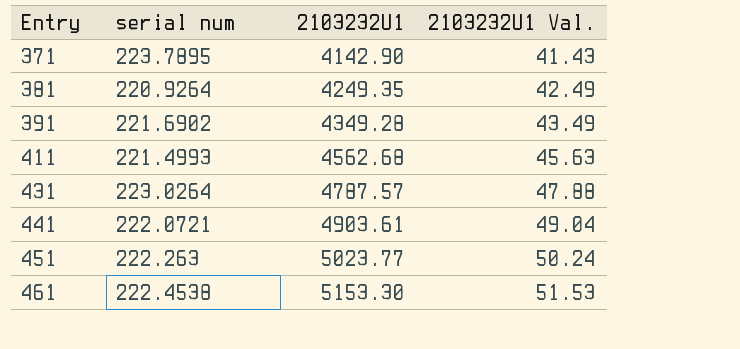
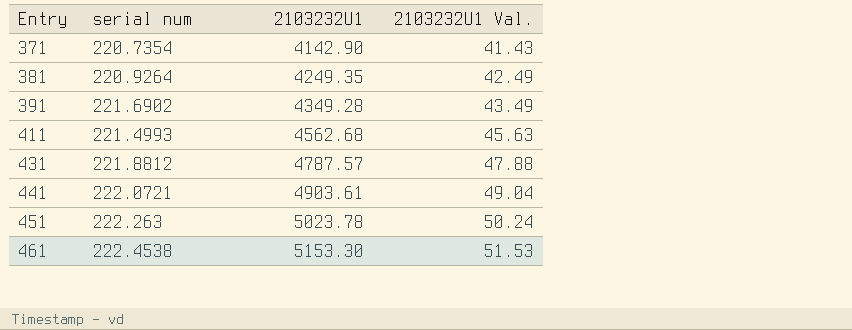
371 | serial num: 223.7895 -> 220.7354
431 | serial num: 223.0264 -> 221.8812
451 | 2103232U1: 5023.77 -> 5023.78

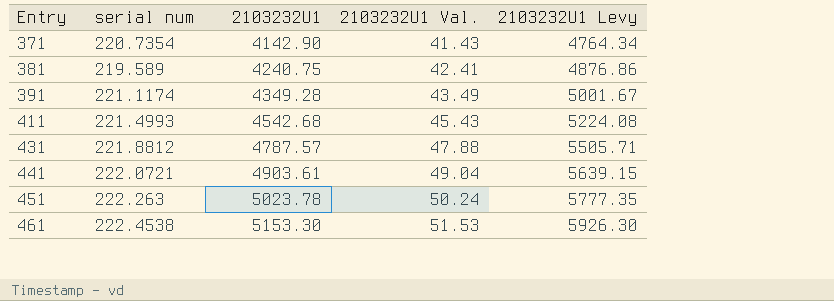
column 2103232U1 Levy | formula: none -> [2103232U1] * 1.15
381 | serial num: 220.9264 -> 219.589
381 | 2103232U1: 4249.35 -> 4240.75
381 | 2103232U1 Val.: 42.49 -> 42.41
391 | serial num: 221.6902 -> 221.1174
411 | 2103232U1: 4562.68 -> 4542.68
411 | 2103232U1 Val.: 45.63 -> 45.43

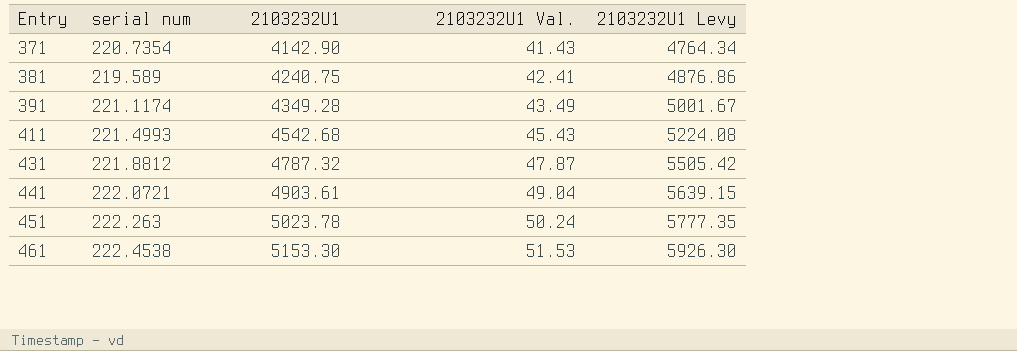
431 | 2103232U1: 4787.57 -> 4787.32
431 | 2103232U1 Val.: 47.88 -> 47.87
431 | 2103232U1 Levy: 5505.71 -> 5505.42

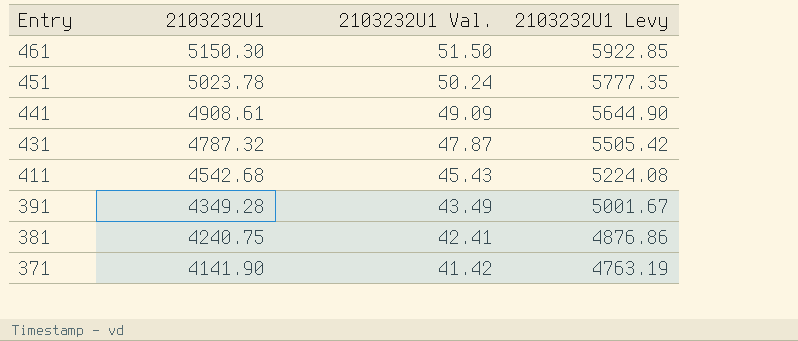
row order: Entry ascending -> Entry descending
column serial num | position: 2 -> none
461 | 2103232U1: 5153.30 -> 5150.30
461 | 2103232U1 Val.: 51.53 -> 51.50
461 | 2103232U1 Levy: 5926.30 -> 5922.85
441 | 2103232U1: 4903.61 -> 4908.61
441 | 2103232U1 Val.: 49.04 -> 49.09
441 | 2103232U1 Levy: 5639.15 -> 5644.90
371 | 2103232U1: 4142.90 -> 4141.90
371 | 2103232U1 Val.: 41.43 -> 41.42
371 | 2103232U1 Levy: 4764.34 -> 4763.19

